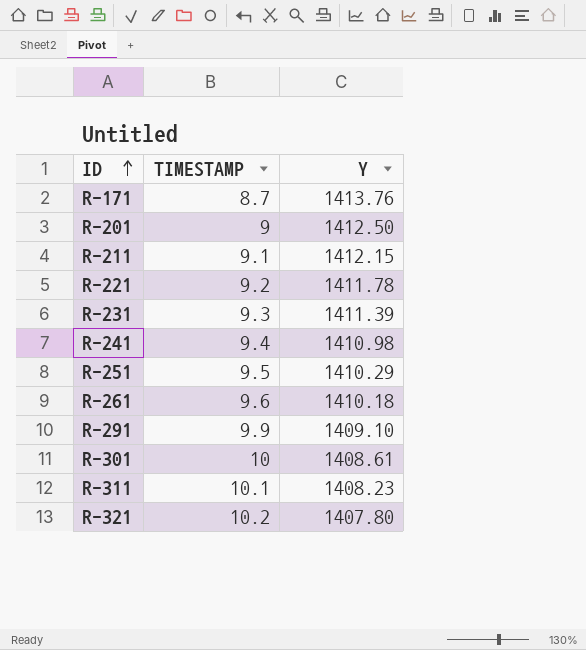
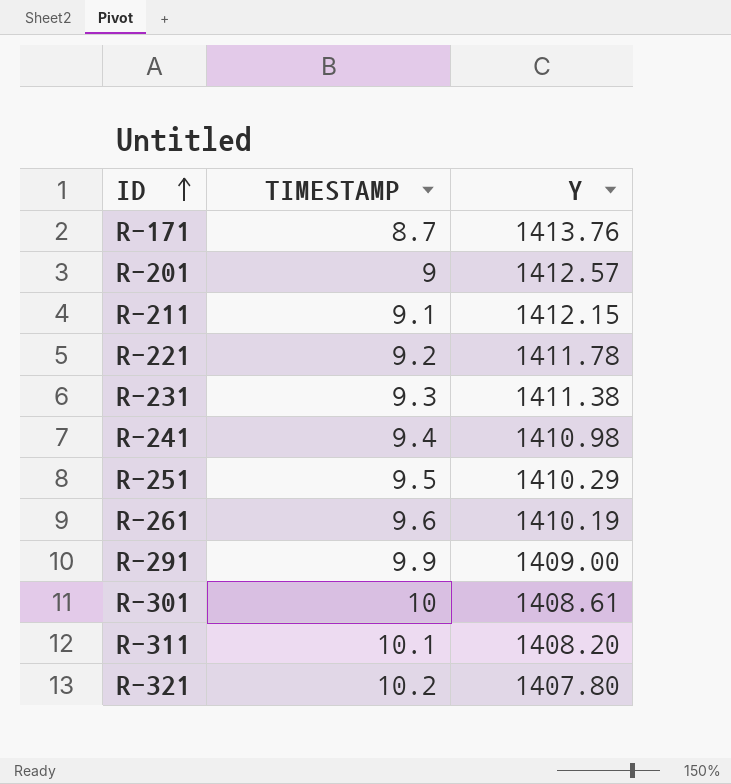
R-201 | Y: 1412.50 -> 1412.57
R-231 | Y: 1411.39 -> 1411.38
R-261 | Y: 1410.18 -> 1410.19
R-291 | Y: 1409.10 -> 1409.00
R-311 | Y: 1408.23 -> 1408.20

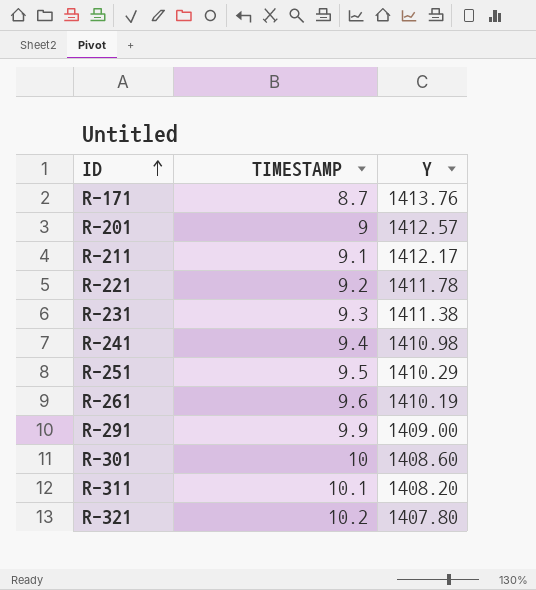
R-211 | Y: 1412.15 -> 1412.17
R-301 | Y: 1408.61 -> 1408.60

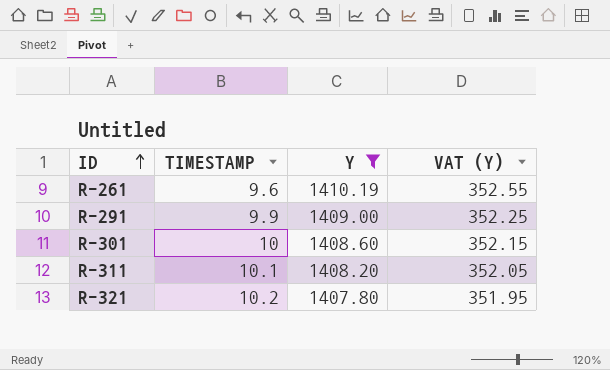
filter: none -> Y <= 1410.19
column VAT (Y) | formula: none -> [Y] * 0.25

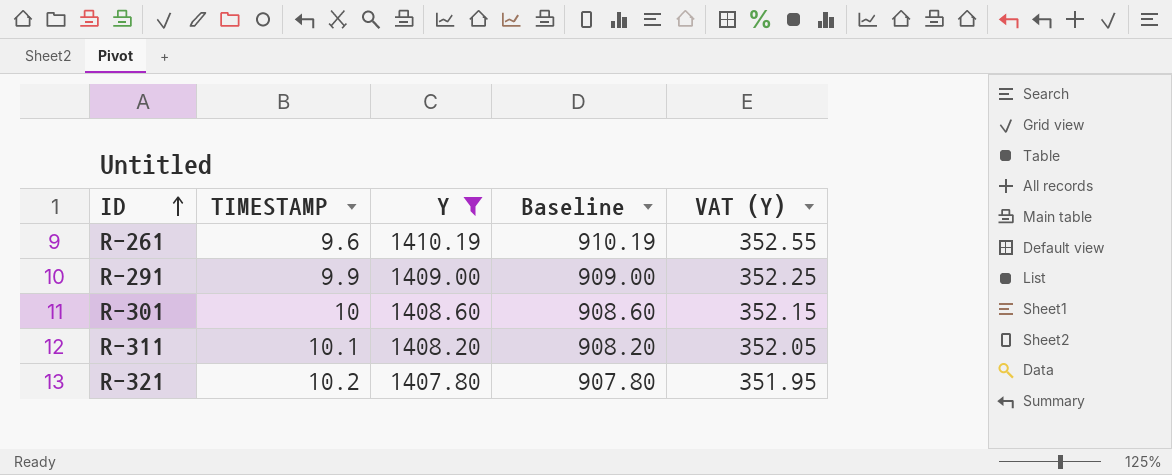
column Baseline | formula: none -> [Y] - 500

